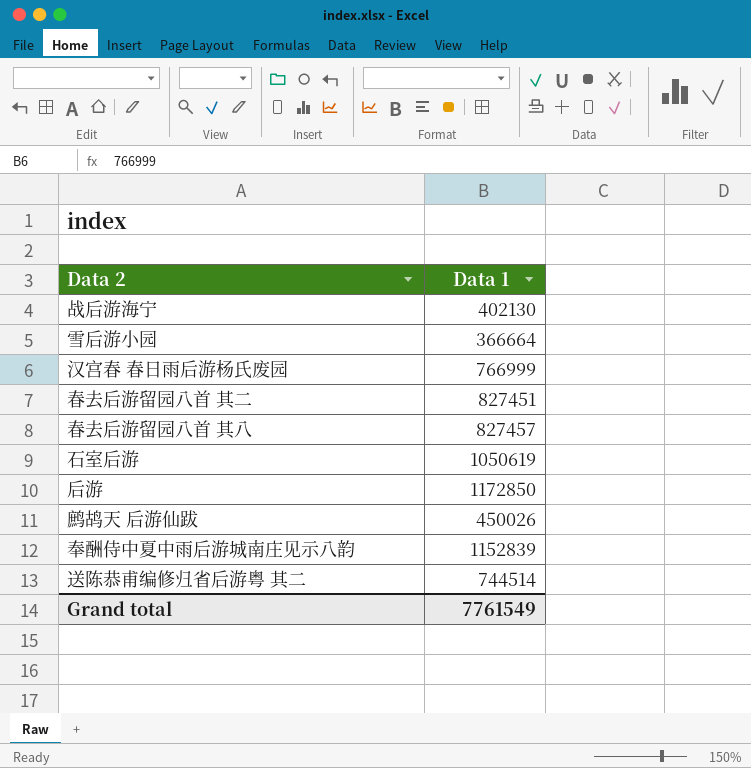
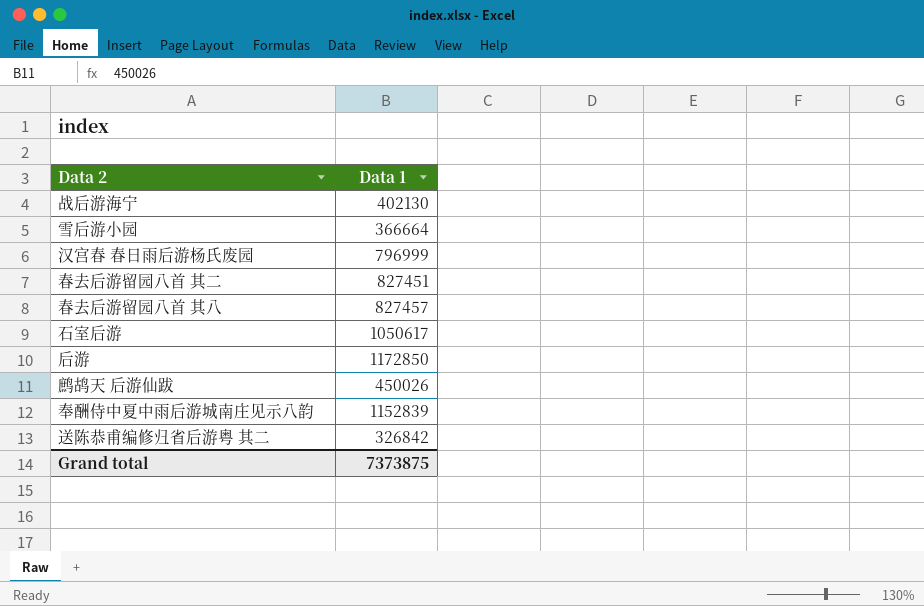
汉宫春 春日雨后游杨氏废园 | Data 1: 766999 -> 796999
石室后游 | Data 1: 1050619 -> 1050617
送陈恭甫编修归省后游粤 其二 | Data 1: 744514 -> 326842
Grand total | Data 1: 7761549 -> 7373875

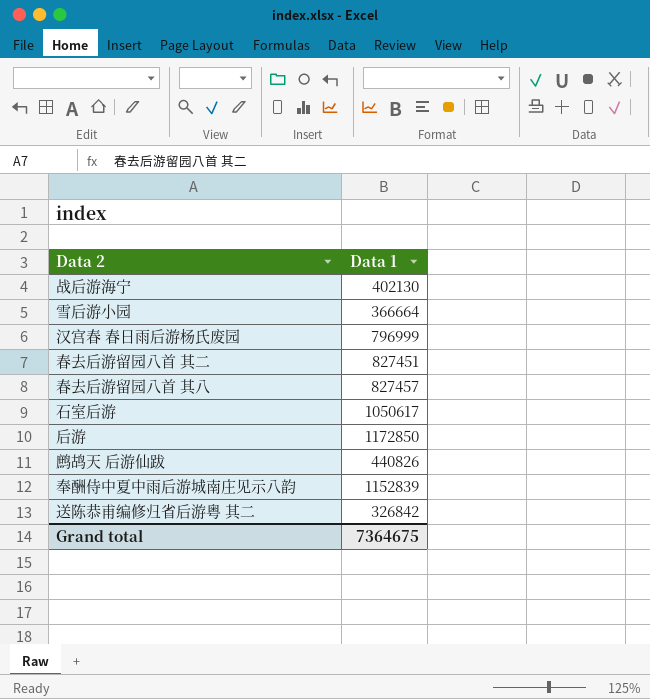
鹧鸪天 后游仙跋 | Data 1: 450026 -> 440826
Grand total | Data 1: 7373875 -> 7364675

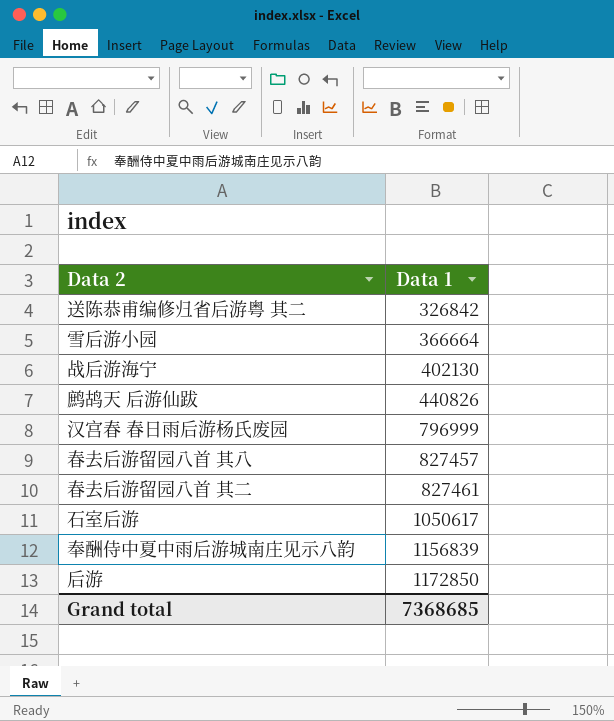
row order: none -> Data 1 ascending
春去后游留园八首 其二 | Data 1: 827451 -> 827461
奉酬侍中夏中雨后游城南庄见示八韵 | Data 1: 1152839 -> 1156839
Grand total | Data 1: 7364675 -> 7368685

